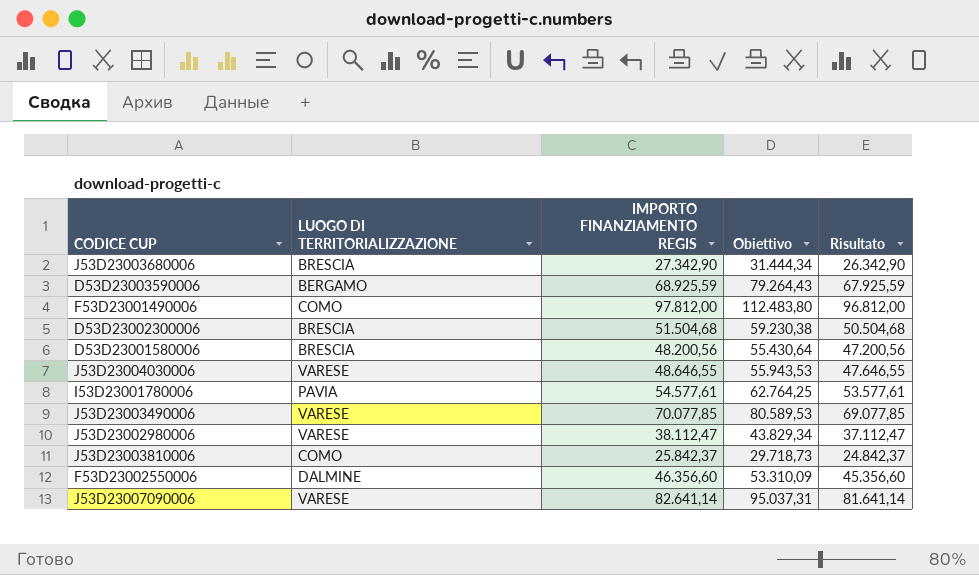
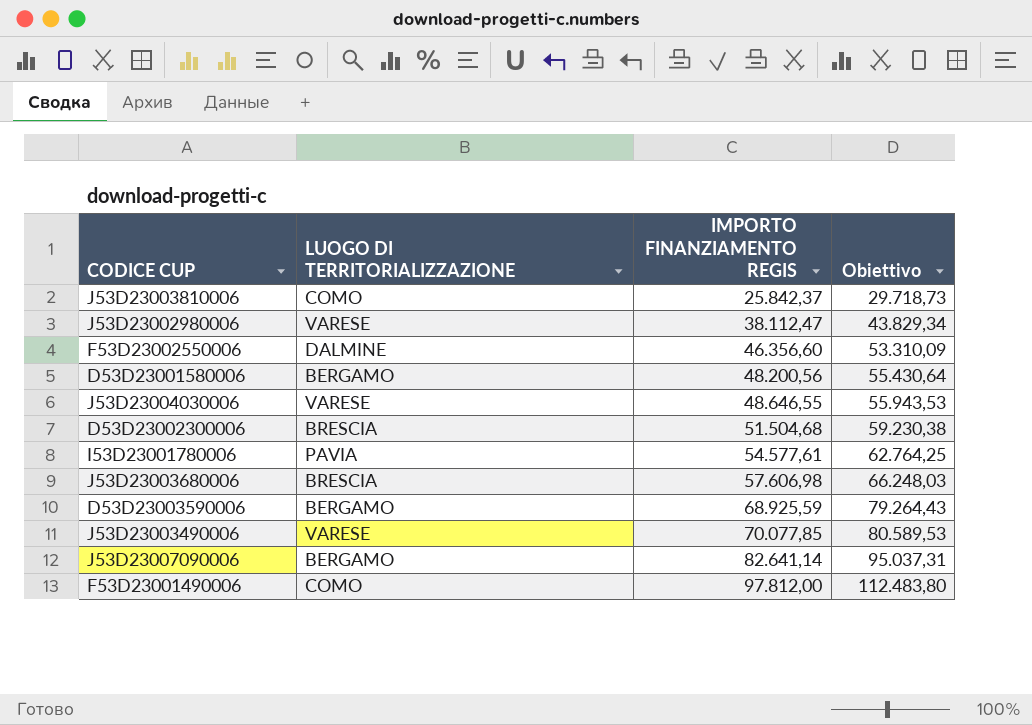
row order: none -> IMPORTO FINANZIAMENTO REGIS ascending
column Risultato | formula: [IMPORTO FINANZIAMENTO REGIS] - 1000 -> none
D53D23001580006 | LUOGO DI TERRITORIALIZZAZIONE: BRESCIA -> BERGAMO
J53D23003680006 | IMPORTO FINANZIAMENTO REGIS: 27.342,90 -> 57.606,98
J53D23003680006 | Obiettivo: 31.444,34 -> 66.248,03
J53D23007090006 | LUOGO DI TERRITORIALIZZAZIONE: VARESE -> BERGAMO

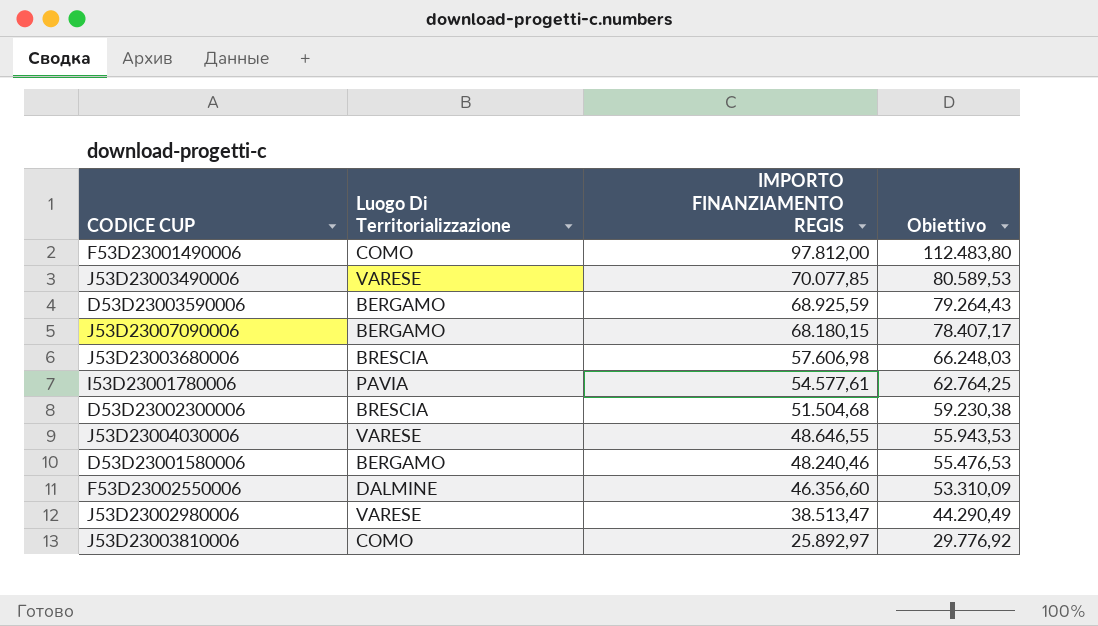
row order: IMPORTO FINANZIAMENTO REGIS ascending -> IMPORTO FINANZIAMENTO REGIS descending
column name: LUOGO DI TERRITORIALIZZAZIONE -> Luogo Di Territorializzazione
J53D23007090006 | IMPORTO FINANZIAMENTO REGIS: 82.641,14 -> 68.180,15
J53D23007090006 | Obiettivo: 95.037,31 -> 78.407,17
D53D23001580006 | IMPORTO FINANZIAMENTO REGIS: 48.200,56 -> 48.240,46
D53D23001580006 | Obiettivo: 55.430,64 -> 55.476,53
J53D23002980006 | IMPORTO FINANZIAMENTO REGIS: 38.112,47 -> 38.513,47
J53D23002980006 | Obiettivo: 43.829,34 -> 44.290,49
J53D23003810006 | IMPORTO FINANZIAMENTO REGIS: 25.842,37 -> 25.892,97
J53D23003810006 | Obiettivo: 29.718,73 -> 29.776,92

